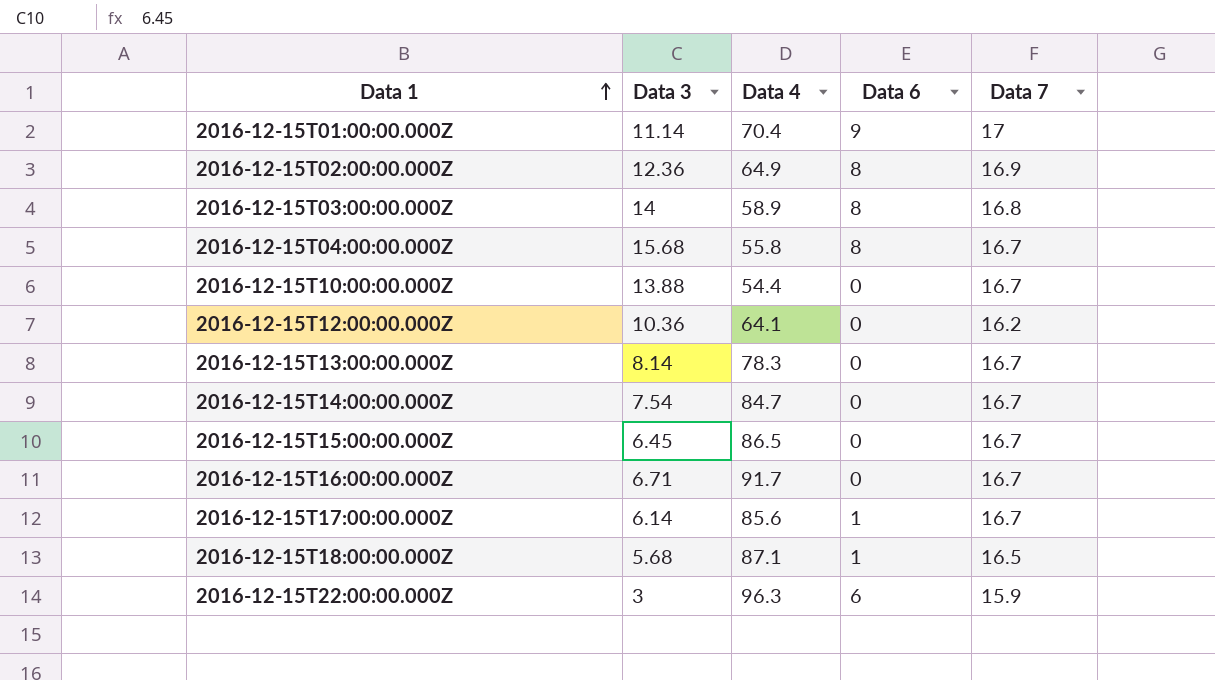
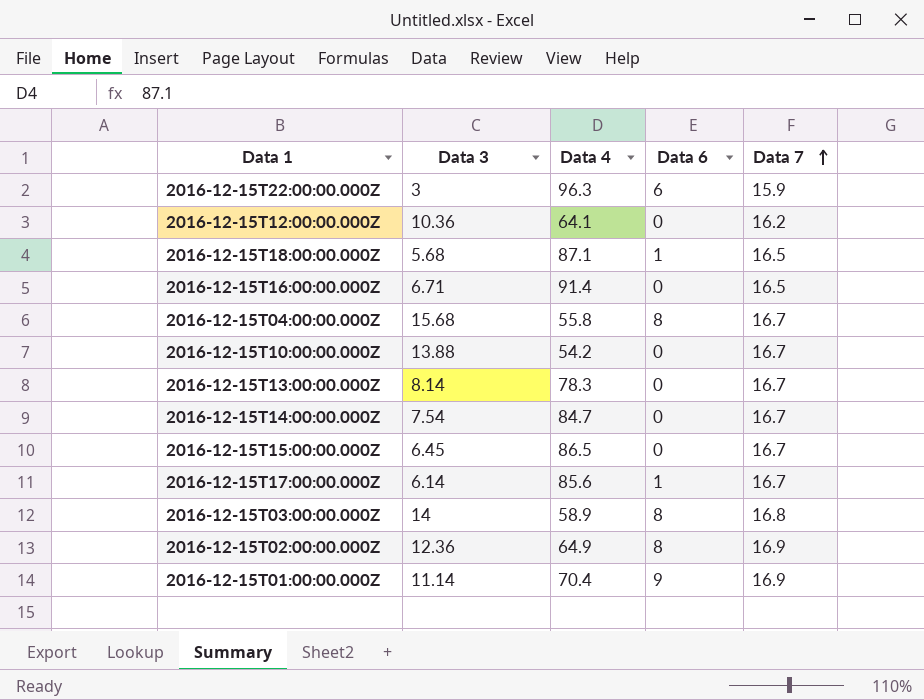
row order: Data 1 ascending -> Data 7 ascending
2016-12-15T16:00:00.000Z | Data 4: 91.7 -> 91.4
2016-12-15T16:00:00.000Z | Data 7: 16.7 -> 16.5
2016-12-15T10:00:00.000Z | Data 4: 54.4 -> 54.2
2016-12-15T01:00:00.000Z | Data 7: 17 -> 16.9

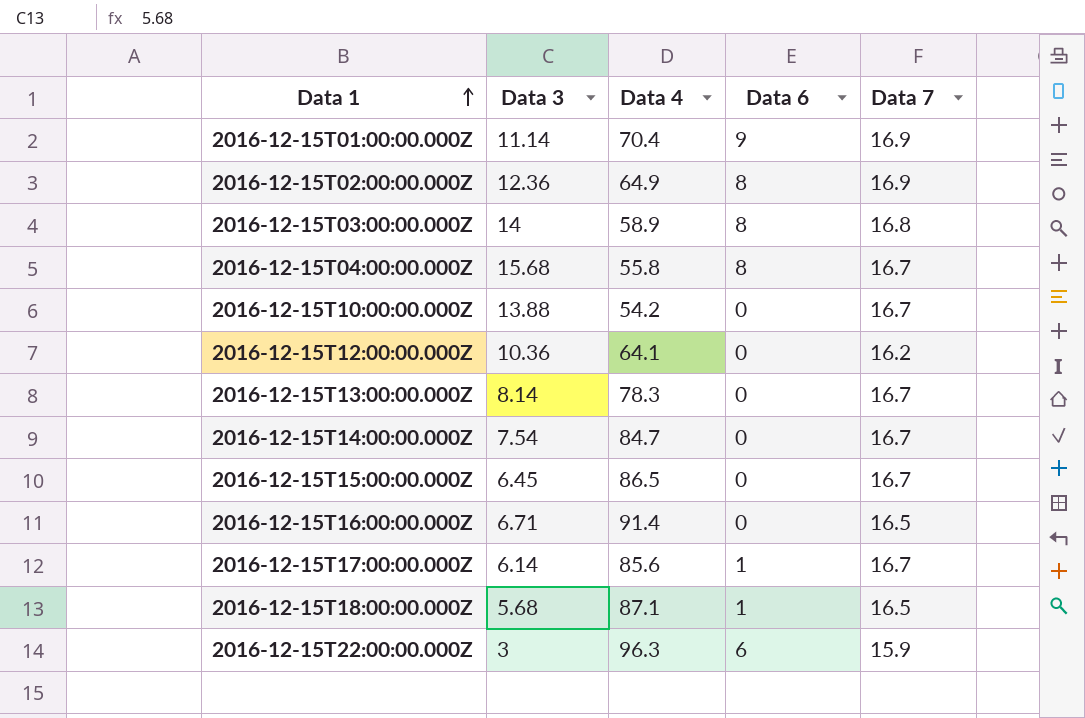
row order: Data 7 ascending -> Data 1 ascending

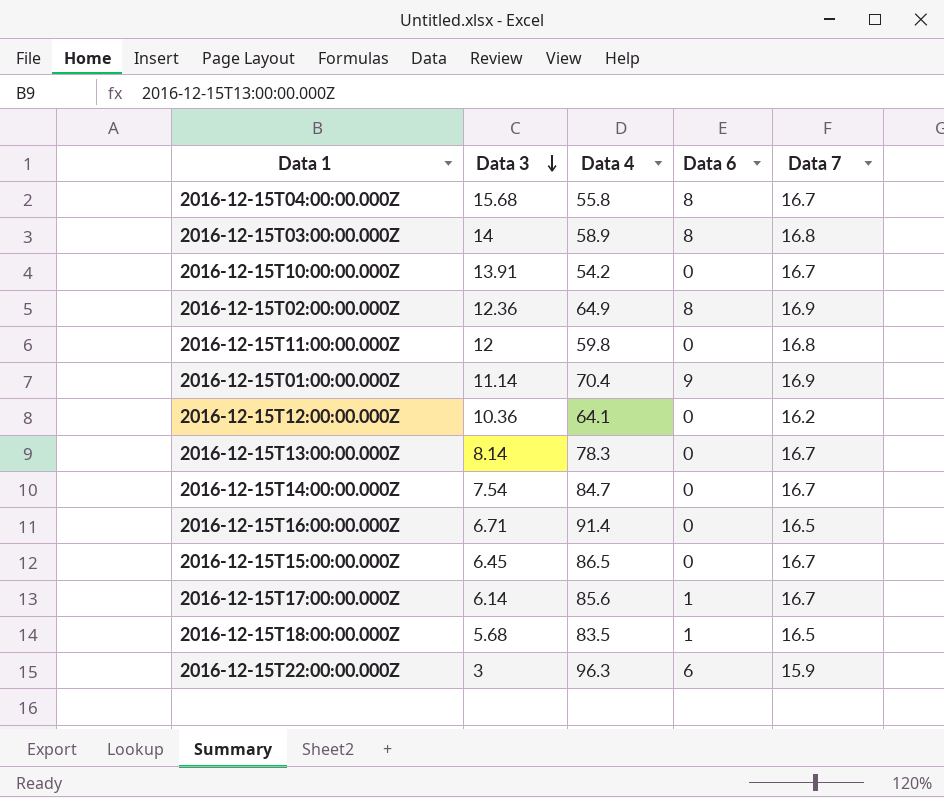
row order: Data 1 ascending -> Data 3 descending
2016-12-15T10:00:00.000Z | Data 3: 13.88 -> 13.91
row 2016-12-15T11:00:00.000Z: none -> 12 | 59.8 | 0 | 16.8
2016-12-15T18:00:00.000Z | Data 4: 87.1 -> 83.5

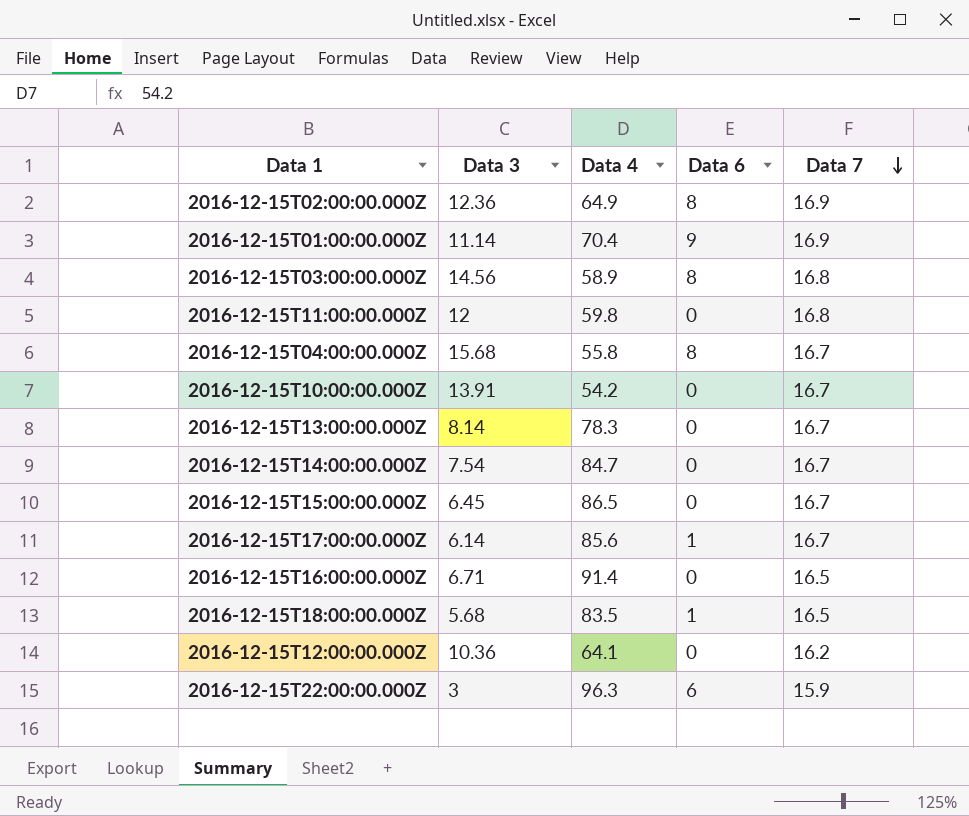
row order: Data 3 descending -> Data 7 descending
2016-12-15T03:00:00.000Z | Data 3: 14 -> 14.56

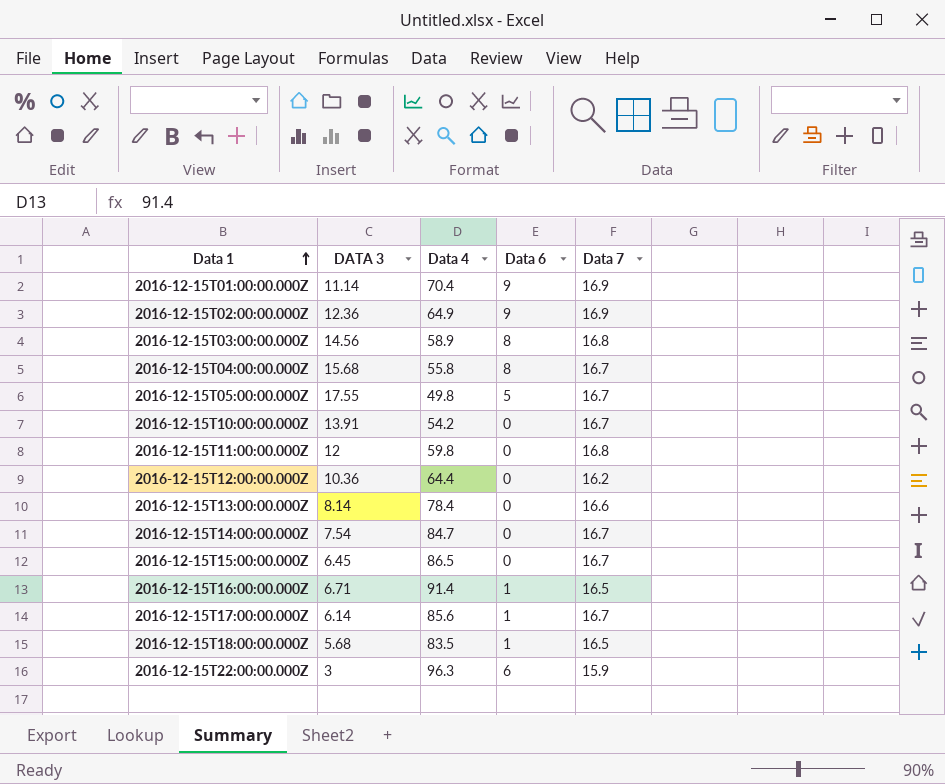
row order: Data 7 descending -> Data 1 ascending
column name: Data 3 -> DATA 3
2016-12-15T02:00:00.000Z | Data 6: 8 -> 9
row 2016-12-15T05:00:00.000Z: none -> 17.55 | 49.8 | 5 | 16.7
2016-12-15T12:00:00.000Z | Data 4: 64.1 -> 64.4
2016-12-15T13:00:00.000Z | Data 4: 78.3 -> 78.4
2016-12-15T13:00:00.000Z | Data 7: 16.7 -> 16.6
2016-12-15T16:00:00.000Z | Data 6: 0 -> 1

